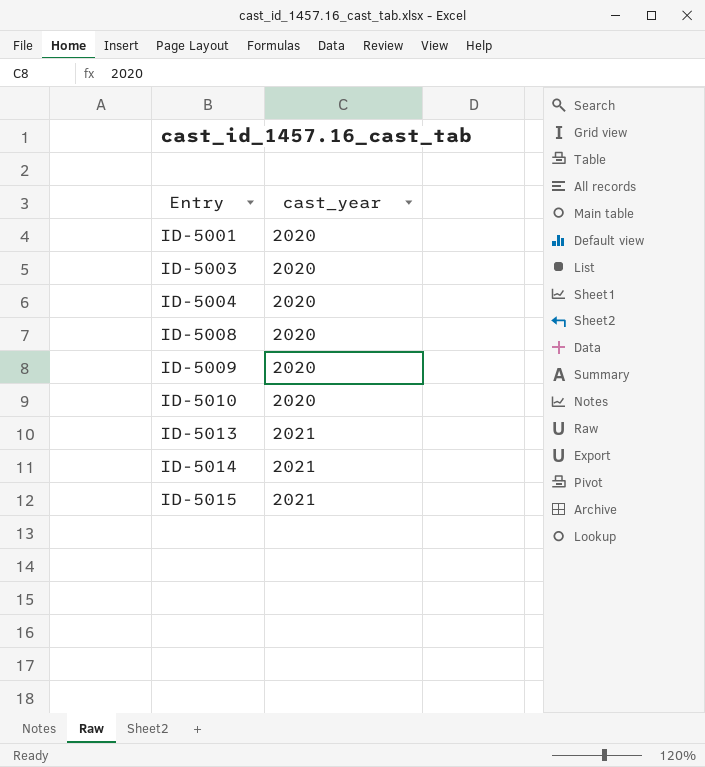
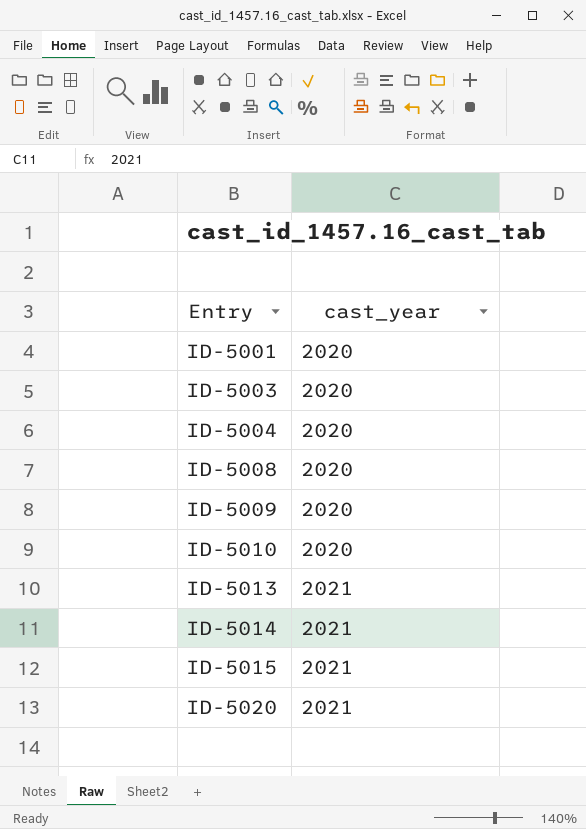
row ID-5020: none -> 2021

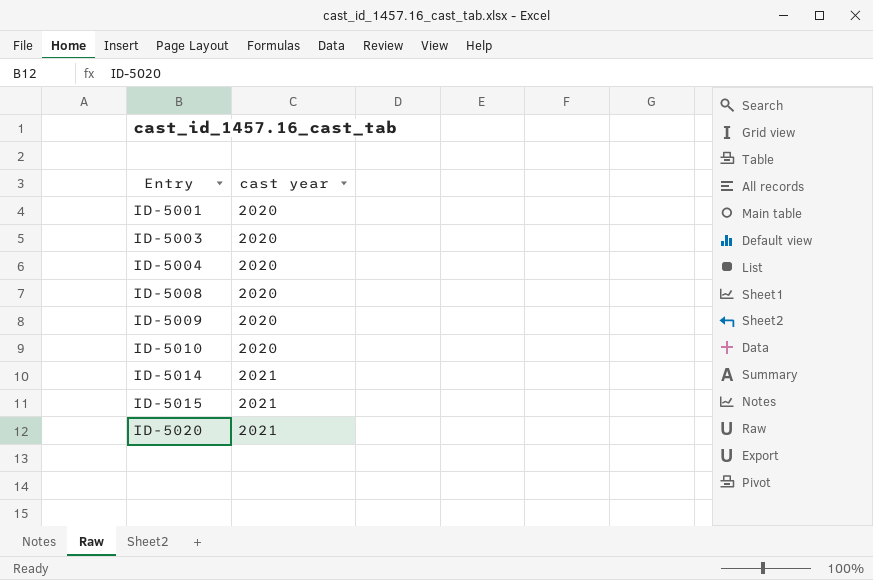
column name: cast_year -> cast year
row ID-5013: 2021 -> none

